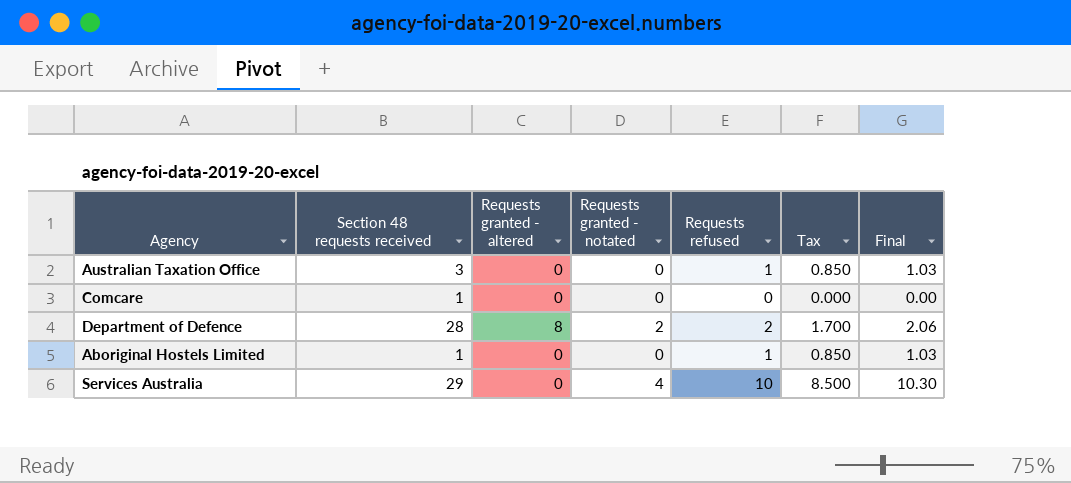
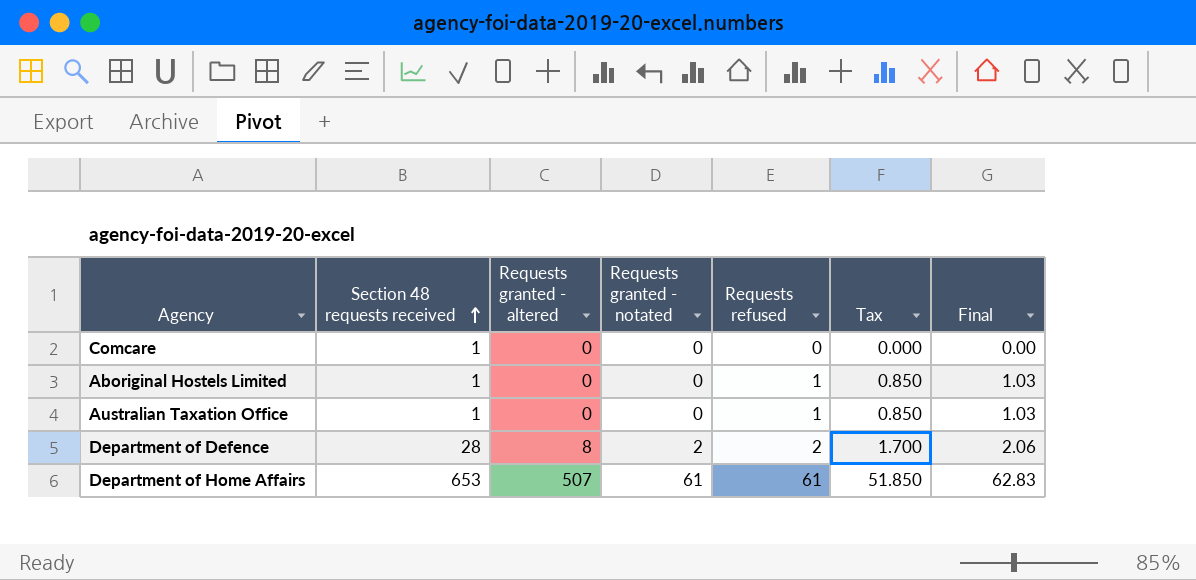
row order: none -> Section 48 requests received ascending
row Services Australia: 29 | 0 | 4 | 10 | 8.500 | 10.30 -> none
Australian Taxation Office | Section 48 requests received: 3 -> 1
row Department of Home Affairs: none -> 653 | 507 | 61 | 61 | 51.850 | 62.83

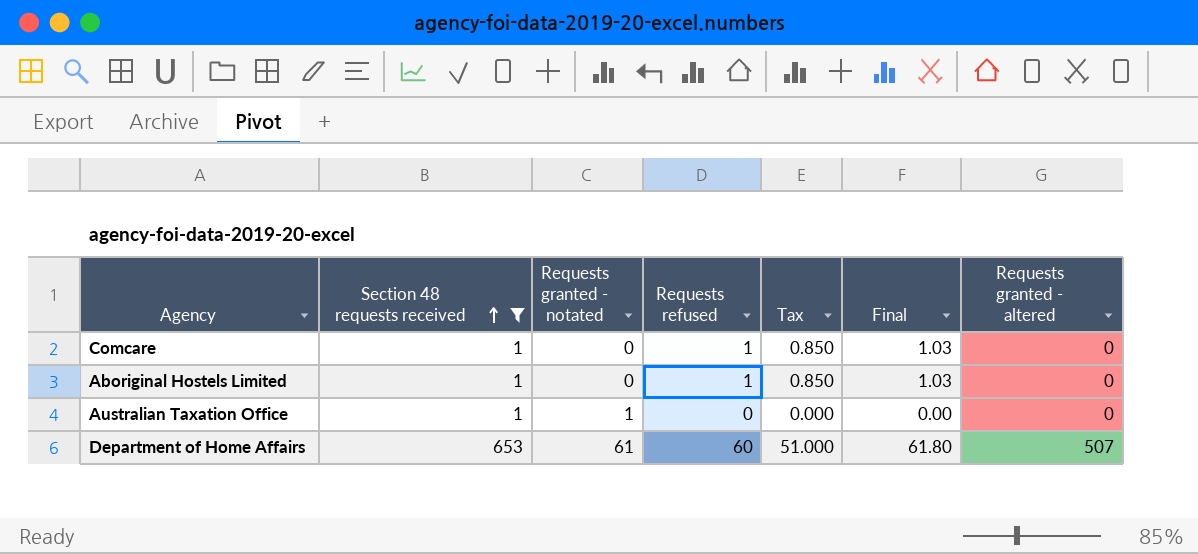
filter: none -> Section 48 requests received != 28
column Requests granted - altered | position: 3 -> 7
Comcare | Requests refused: 0 -> 1
Comcare | Tax: 0.000 -> 0.850
Comcare | Final: 0.00 -> 1.03
Australian Taxation Office | Requests granted - notated: 0 -> 1
Australian Taxation Office | Requests refused: 1 -> 0
Australian Taxation Office | Tax: 0.850 -> 0.000
Australian Taxation Office | Final: 1.03 -> 0.00
Department of Home Affairs | Requests refused: 61 -> 60
Department of Home Affairs | Tax: 51.850 -> 51.000
Department of Home Affairs | Final: 62.83 -> 61.80

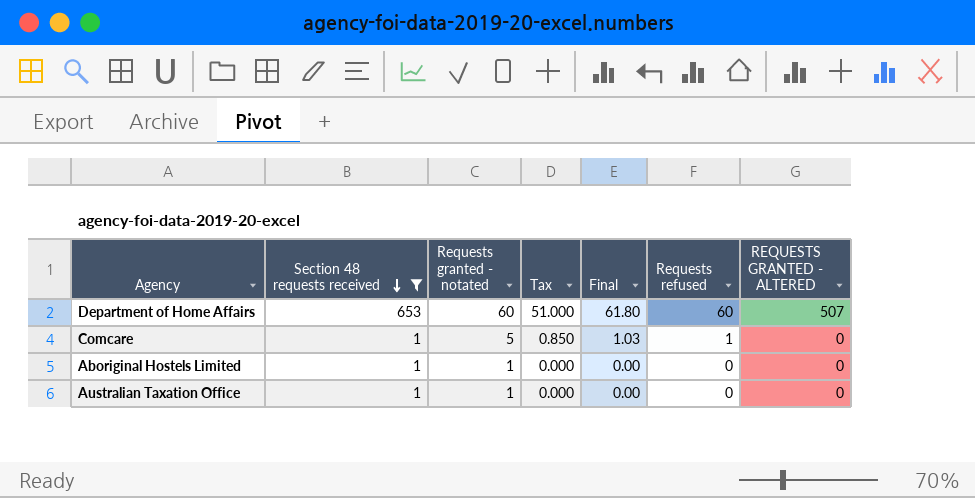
row order: Section 48 requests received ascending -> Section 48 requests received descending
column Requests refused | position: 4 -> 6
column name: Requests granted - altered -> REQUESTS GRANTED - ALTERED
Department of Home Affairs | Requests granted - notated: 61 -> 60
Comcare | Requests granted - notated: 0 -> 5
Aboriginal Hostels Limited | Requests granted - notated: 0 -> 1
Aboriginal Hostels Limited | Tax: 0.850 -> 0.000
Aboriginal Hostels Limited | Final: 1.03 -> 0.00
Aboriginal Hostels Limited | Requests refused: 1 -> 0

